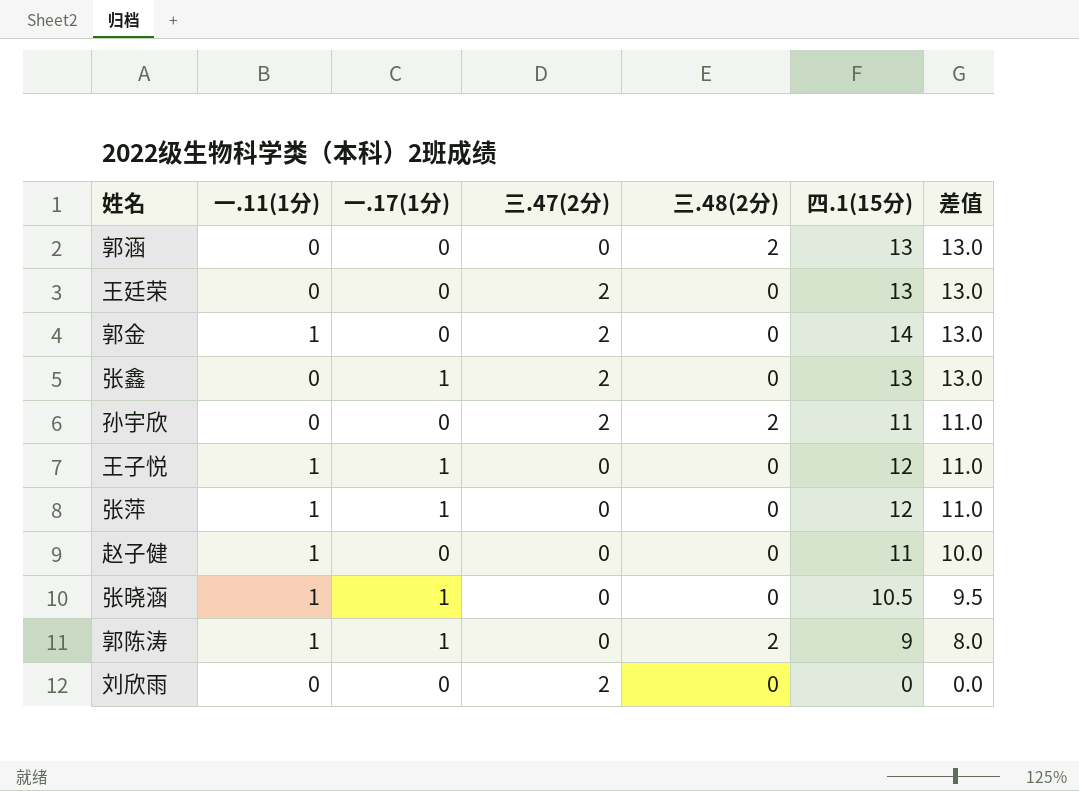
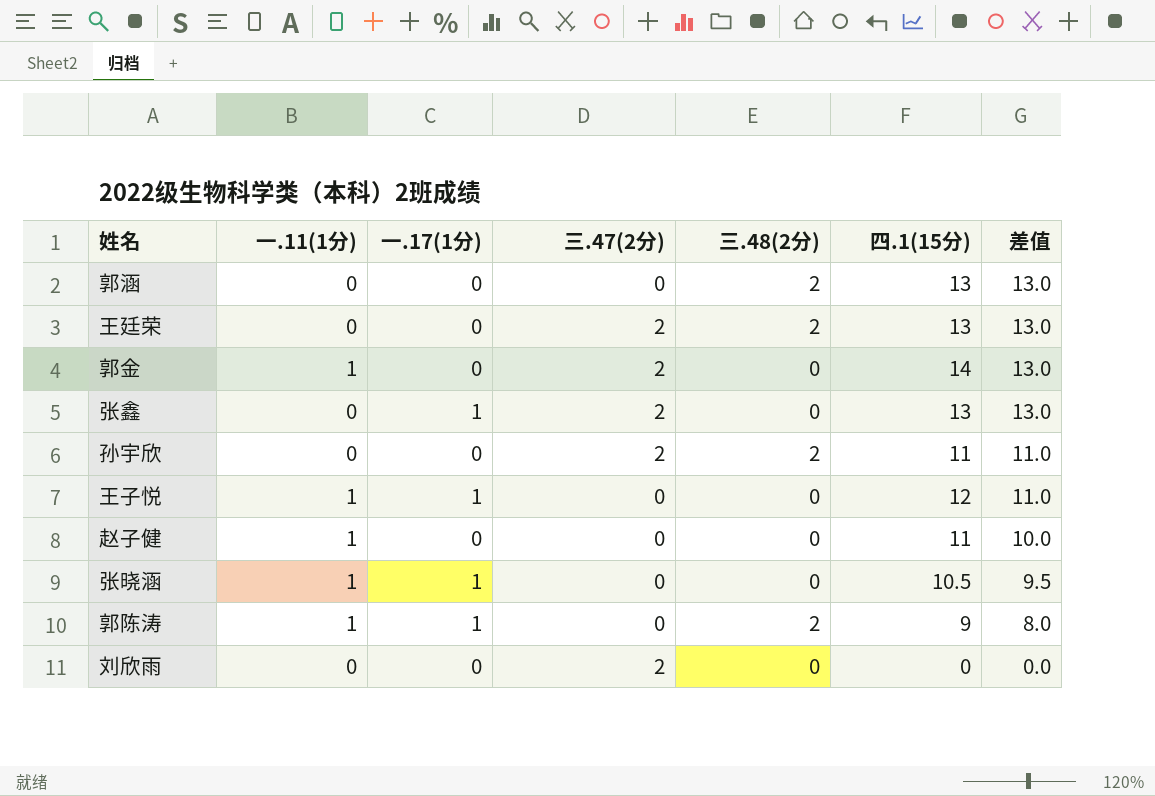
row 张萍: 1 | 1 | 0 | 0 | 12 | 11.0 -> none
王廷荣 | 三.48(2分): 0 -> 2

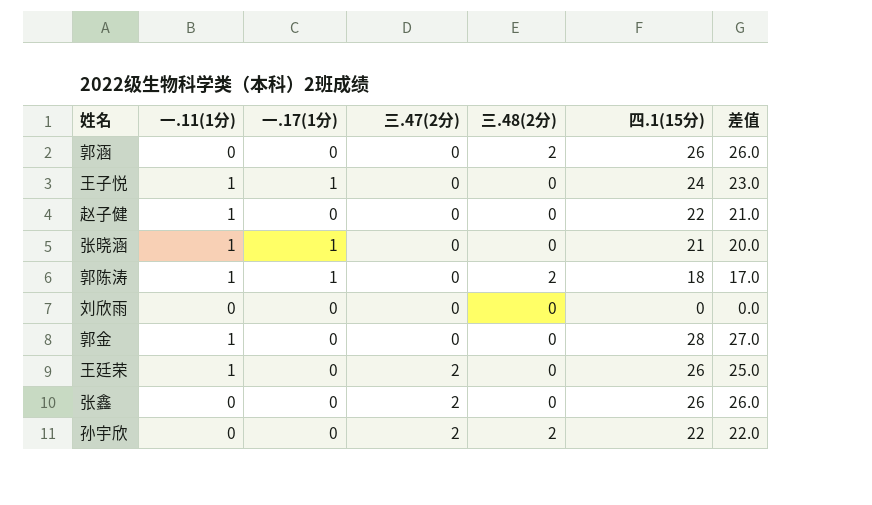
row order: 差值 descending -> 三.47(2分) ascending
郭涵 | 四.1(15分): 13 -> 26
郭涵 | 差值: 13.0 -> 26.0
王子悦 | 四.1(15分): 12 -> 24
王子悦 | 差值: 11.0 -> 23.0
赵子健 | 四.1(15分): 11 -> 22
赵子健 | 差值: 10.0 -> 21.0
张晓涵 | 四.1(15分): 10.5 -> 21
张晓涵 | 差值: 9.5 -> 20.0
郭陈涛 | 四.1(15分): 9 -> 18
郭陈涛 | 差值: 8.0 -> 17.0
刘欣雨 | 三.47(2分): 2 -> 0
郭金 | 三.47(2分): 2 -> 0
郭金 | 四.1(15分): 14 -> 28
郭金 | 差值: 13.0 -> 27.0
王廷荣 | 一.11(1分): 0 -> 1
王廷荣 | 三.48(2分): 2 -> 0
王廷荣 | 四.1(15分): 13 -> 26
王廷荣 | 差值: 13.0 -> 25.0
张鑫 | 一.17(1分): 1 -> 0
张鑫 | 四.1(15分): 13 -> 26
张鑫 | 差值: 13.0 -> 26.0
孙宇欣 | 四.1(15分): 11 -> 22
孙宇欣 | 差值: 11.0 -> 22.0

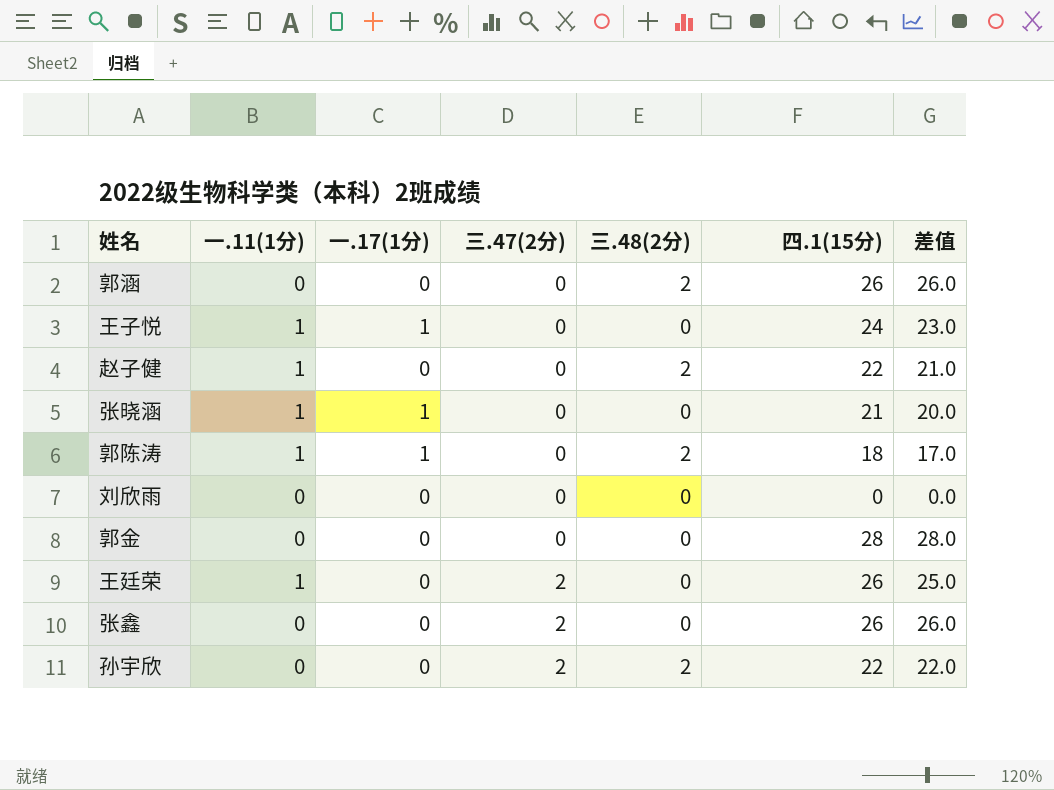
赵子健 | 三.48(2分): 0 -> 2
郭金 | 一.11(1分): 1 -> 0
郭金 | 差值: 27.0 -> 28.0

